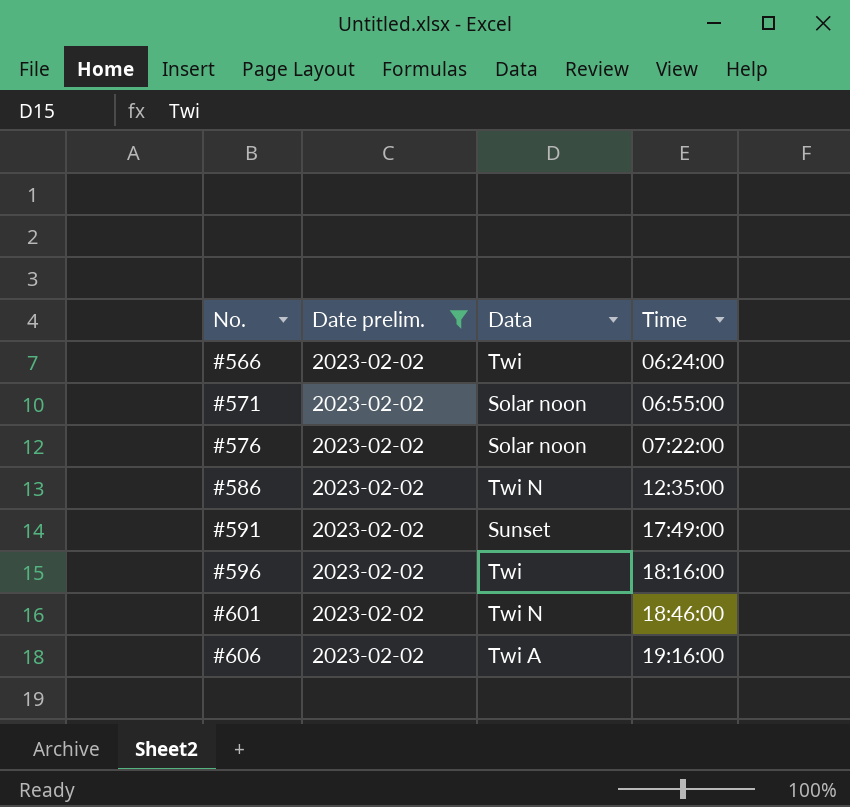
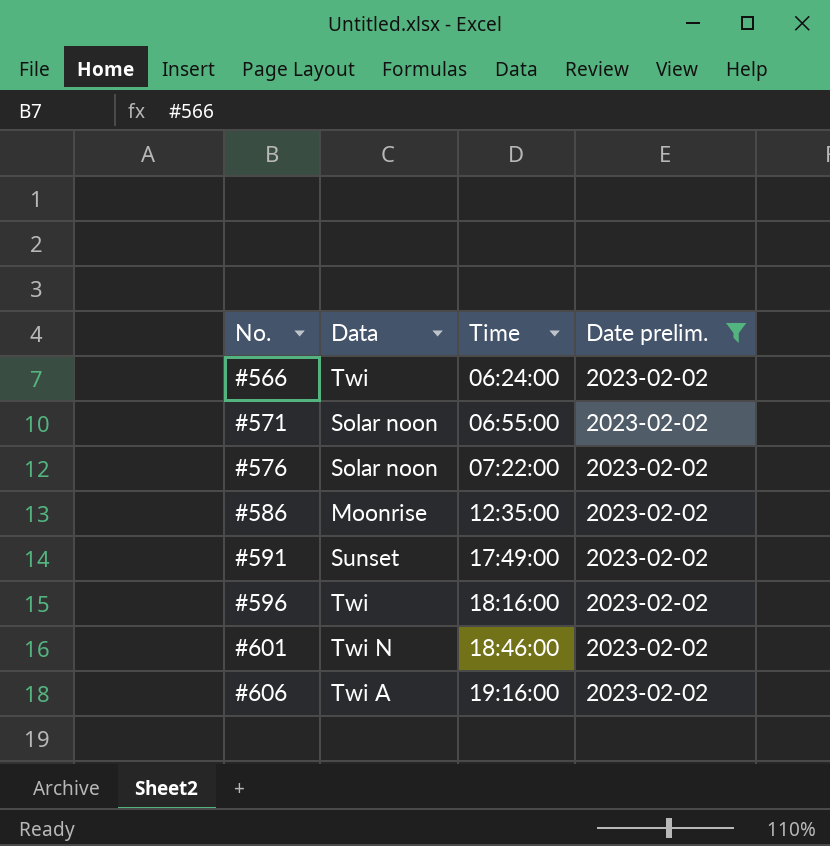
column Date prelim. | position: 2 -> 4
#586 | Data: Twi N -> Moonrise

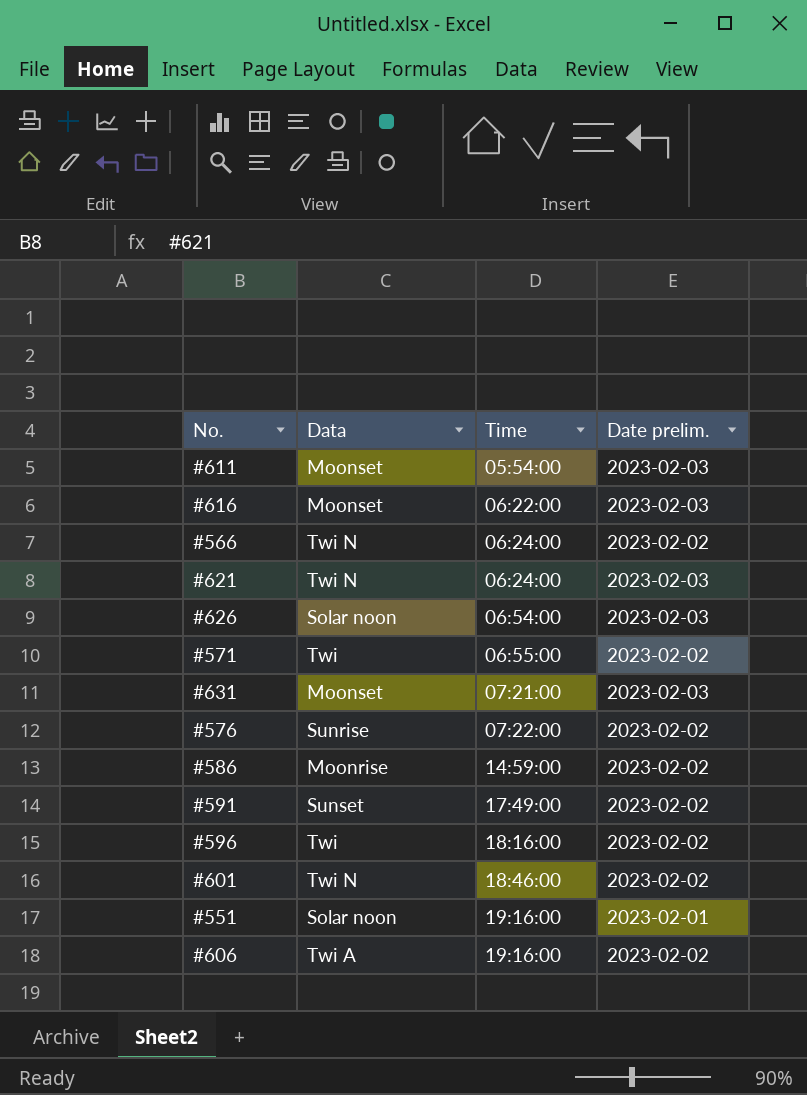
filter: Date prelim. = 2023-02-02 -> none
#566 | Data: Twi -> Twi N
#571 | Data: Solar noon -> Twi
#576 | Data: Solar noon -> Sunrise
#586 | Time: 12:35:00 -> 14:59:00

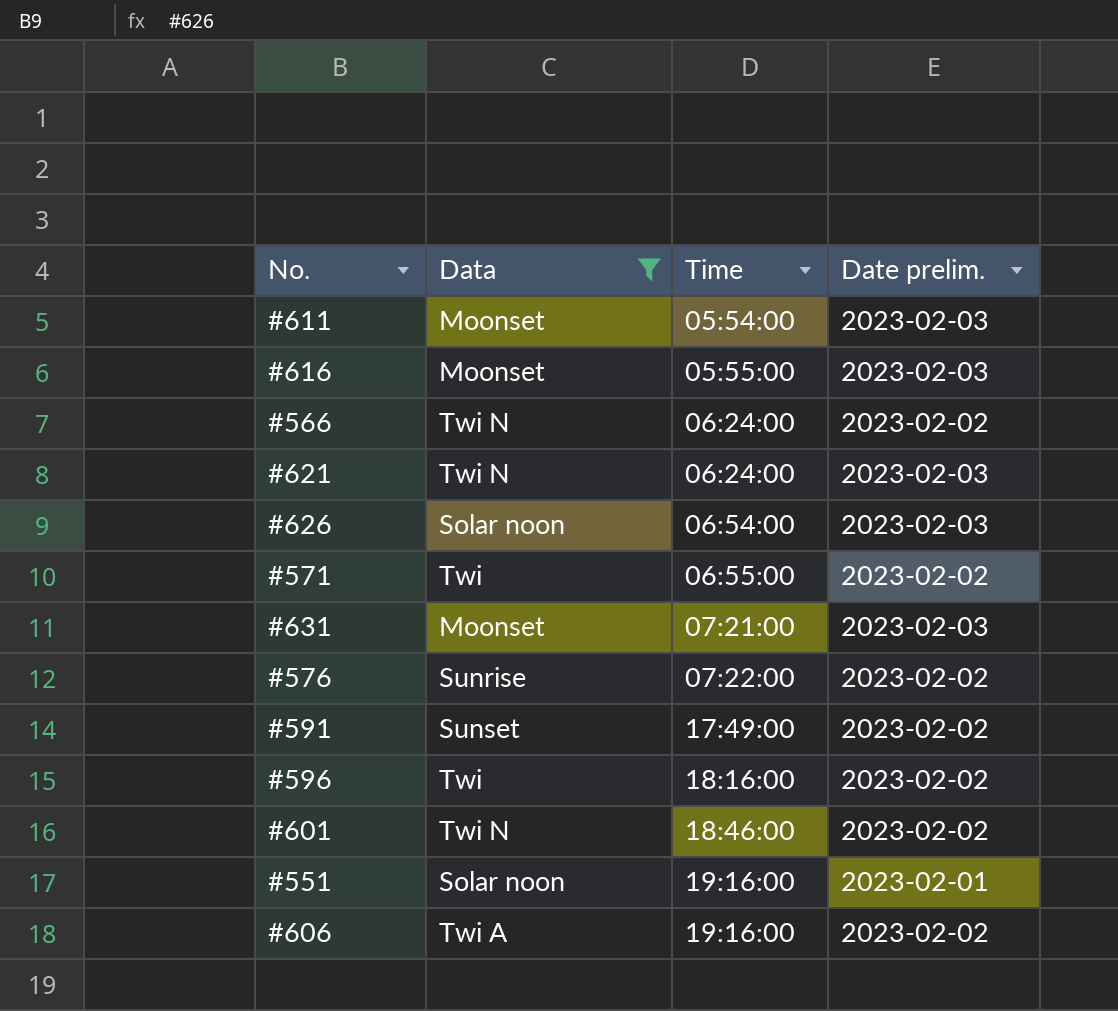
filter: none -> Data != Moonrise
#616 | Time: 06:22:00 -> 05:55:00

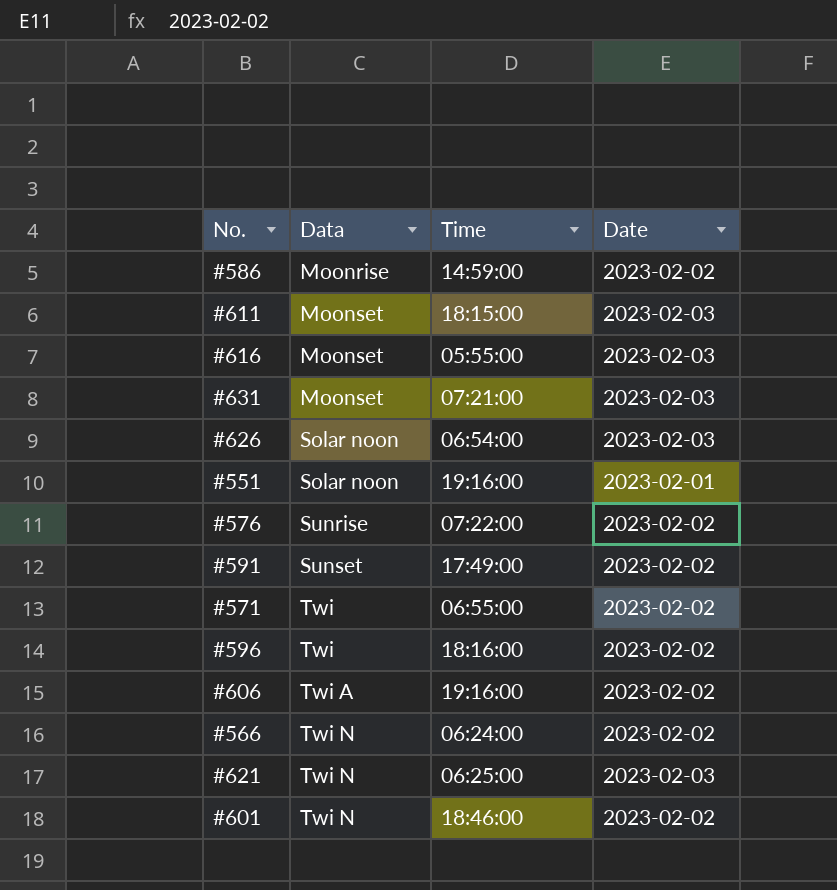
filter: Data != Moonrise -> none
row order: Time ascending -> Data ascending
column name: Date prelim. -> Date
#611 | Time: 05:54:00 -> 18:15:00
#621 | Time: 06:24:00 -> 06:25:00

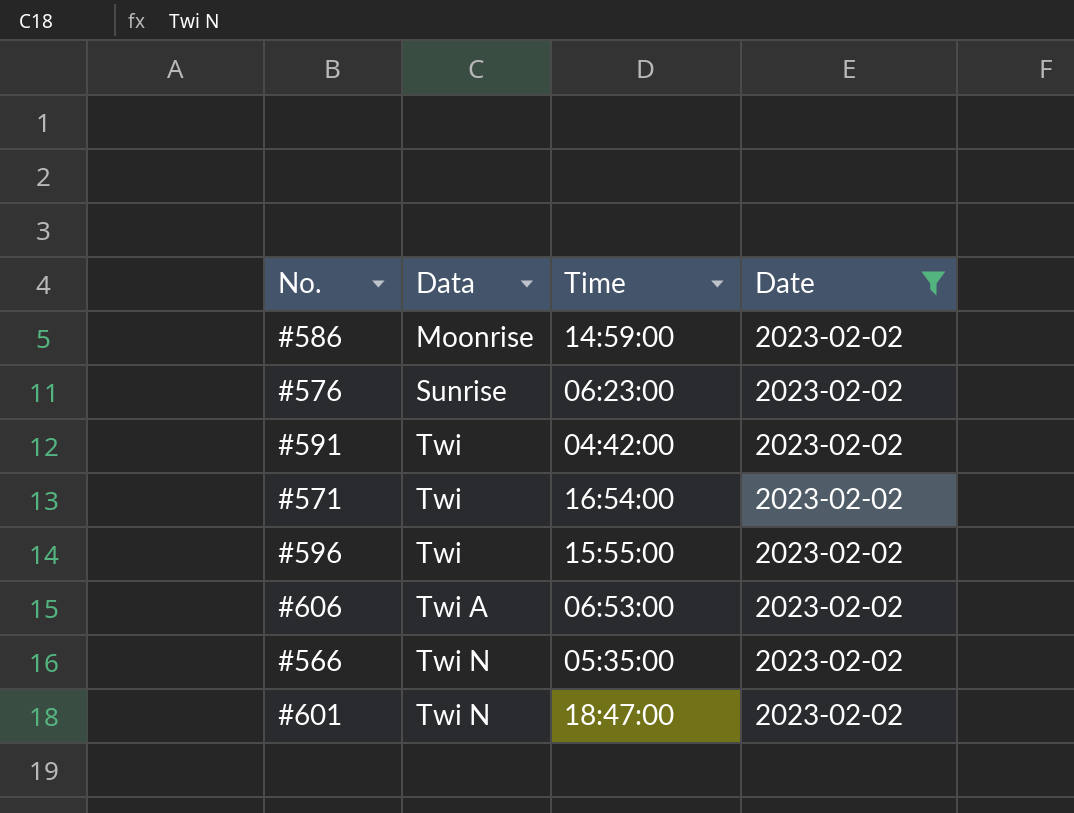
filter: none -> Date = 2023-02-02
#576 | Time: 07:22:00 -> 06:23:00
#591 | Data: Sunset -> Twi
#591 | Time: 17:49:00 -> 04:42:00
#571 | Time: 06:55:00 -> 16:54:00
#596 | Time: 18:16:00 -> 15:55:00
#606 | Time: 19:16:00 -> 06:53:00
#566 | Time: 06:24:00 -> 05:35:00
#601 | Time: 18:46:00 -> 18:47:00

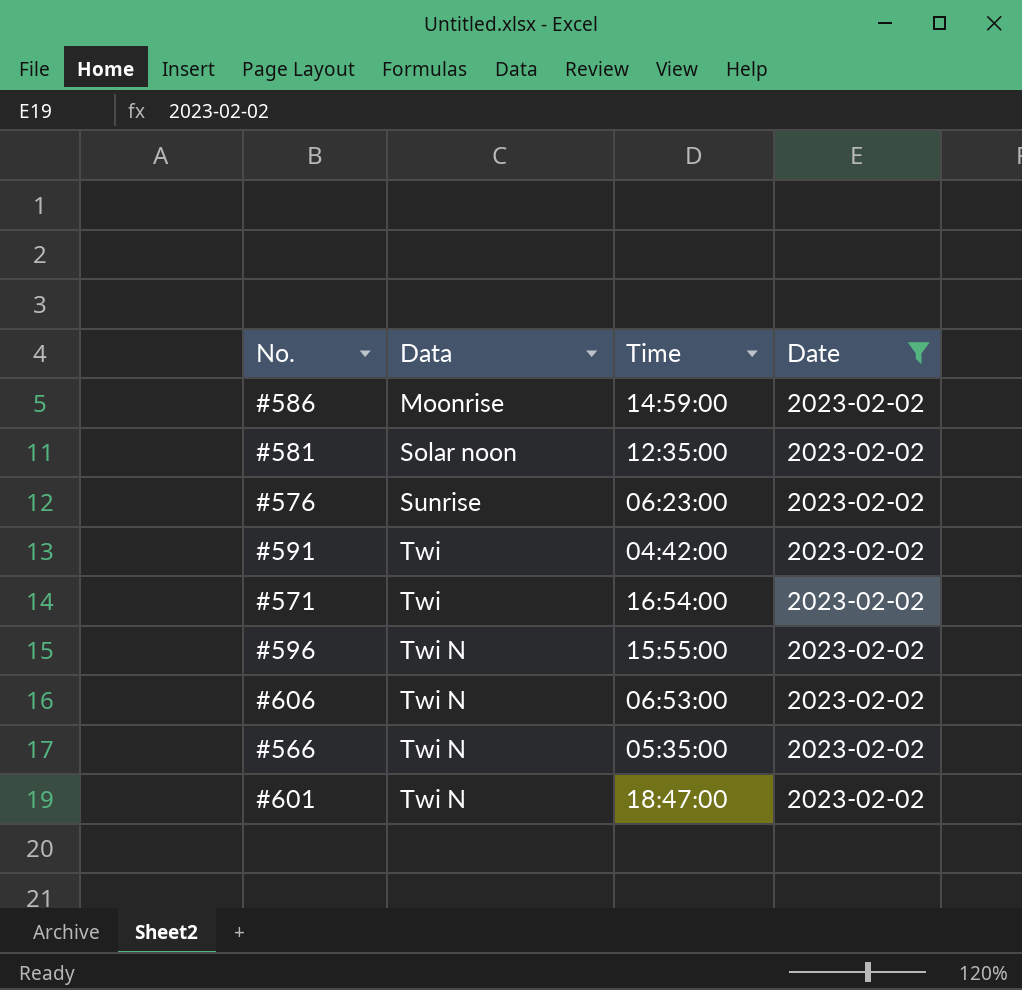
row #581: none -> Solar noon | 12:35:00 | 2023-02-02
#596 | Data: Twi -> Twi N
#606 | Data: Twi A -> Twi N

